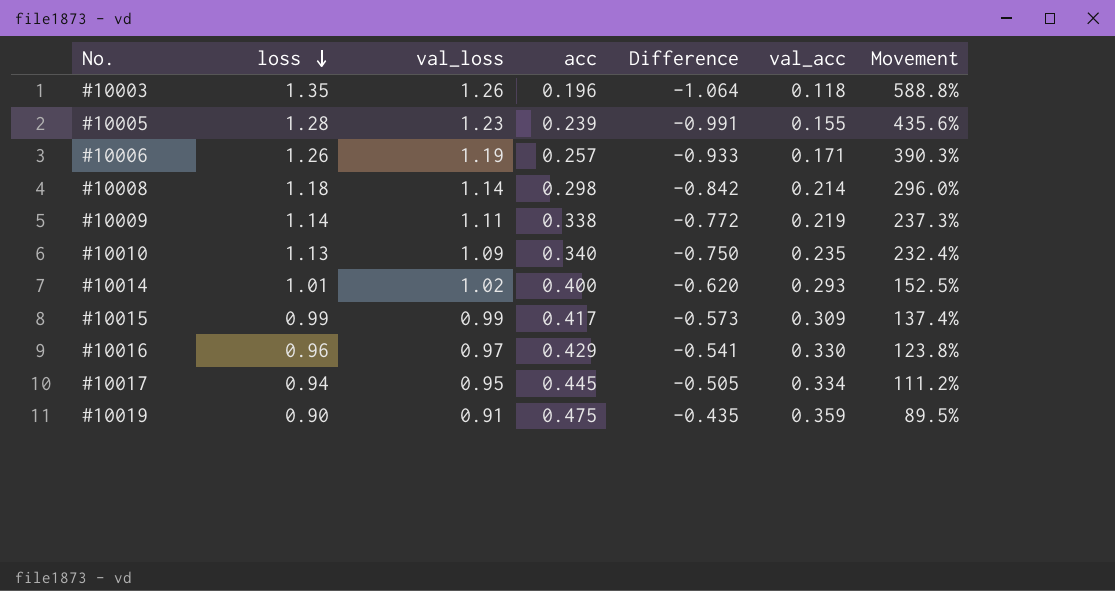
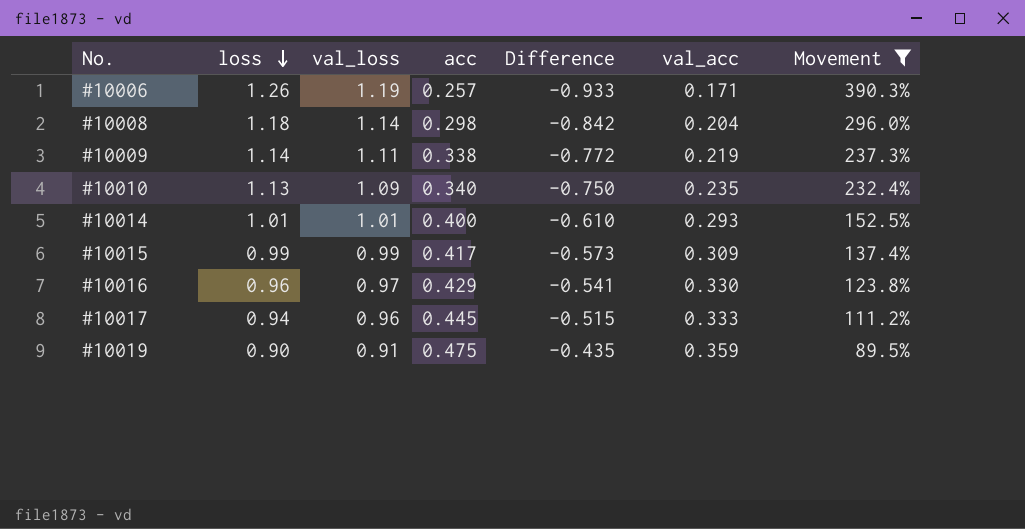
filter: none -> Movement <= 390.3%
#10008 | val_acc: 0.214 -> 0.204
#10014 | val_loss: 1.02 -> 1.01
#10014 | Difference: -0.620 -> -0.610
#10017 | val_loss: 0.95 -> 0.96
#10017 | Difference: -0.505 -> -0.515
#10017 | val_acc: 0.334 -> 0.333

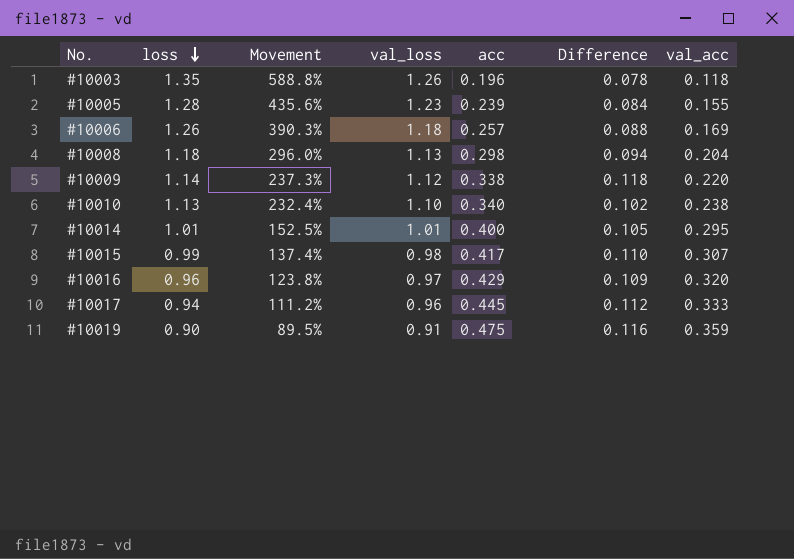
filter: Movement <= 390.3% -> none
column Movement | position: 7 -> 3
column Difference | formula: [acc] - [val_loss] -> [acc] - [val_acc]
#10006 | val_loss: 1.19 -> 1.18
#10006 | val_acc: 0.171 -> 0.169
#10008 | val_loss: 1.14 -> 1.13
#10009 | val_loss: 1.11 -> 1.12
#10009 | val_acc: 0.219 -> 0.220
#10010 | val_loss: 1.09 -> 1.10
#10010 | val_acc: 0.235 -> 0.238
#10014 | val_acc: 0.293 -> 0.295
#10015 | val_loss: 0.99 -> 0.98
#10015 | val_acc: 0.309 -> 0.307
#10016 | val_acc: 0.330 -> 0.320

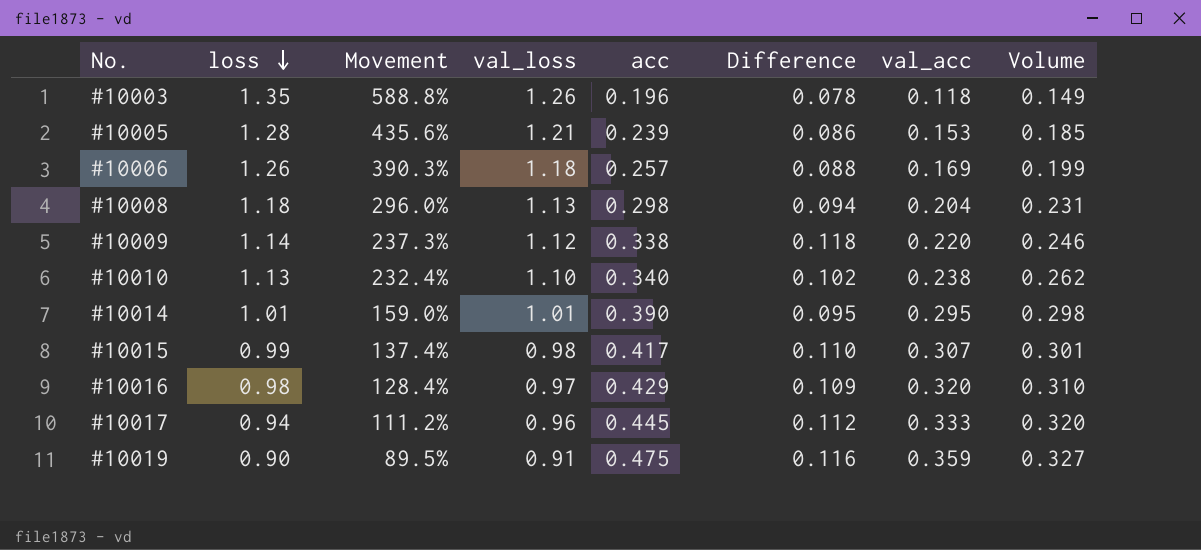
column Volume | formula: none -> [val_loss] * [val_acc]
#10005 | val_loss: 1.23 -> 1.21
#10005 | Difference: 0.084 -> 0.086
#10005 | val_acc: 0.155 -> 0.153
#10014 | Movement: 152.5% -> 159.0%
#10014 | acc: 0.400 -> 0.390
#10014 | Difference: 0.105 -> 0.095
#10016 | loss: 0.96 -> 0.98
#10016 | Movement: 123.8% -> 128.4%

